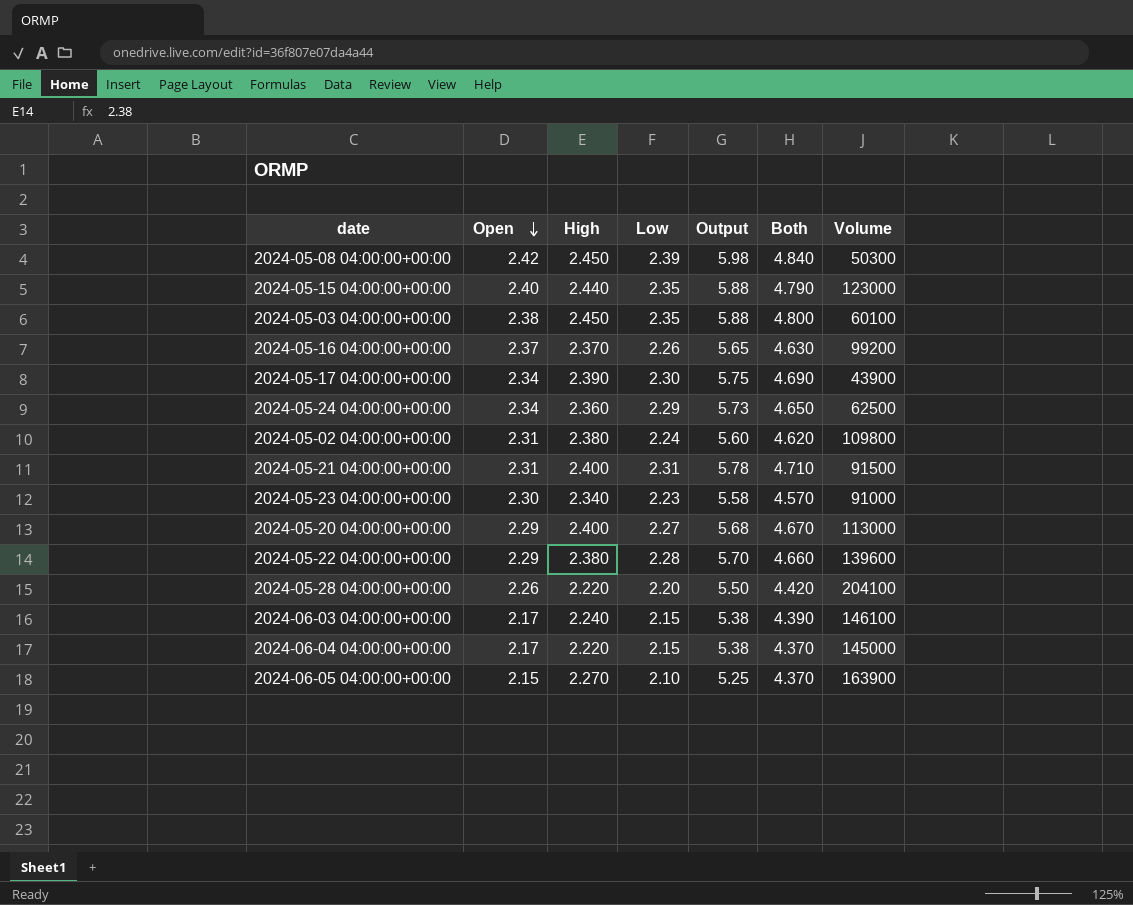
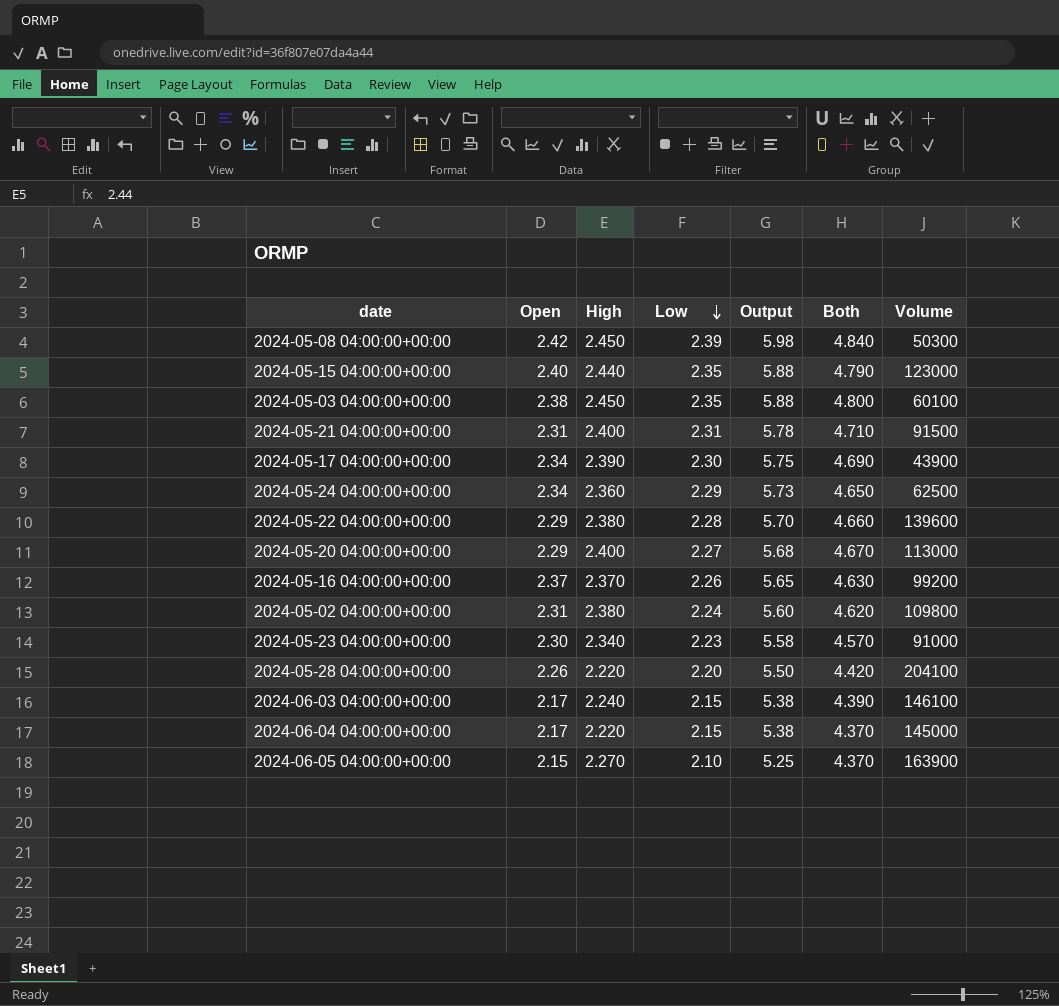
row order: Open descending -> Low descending

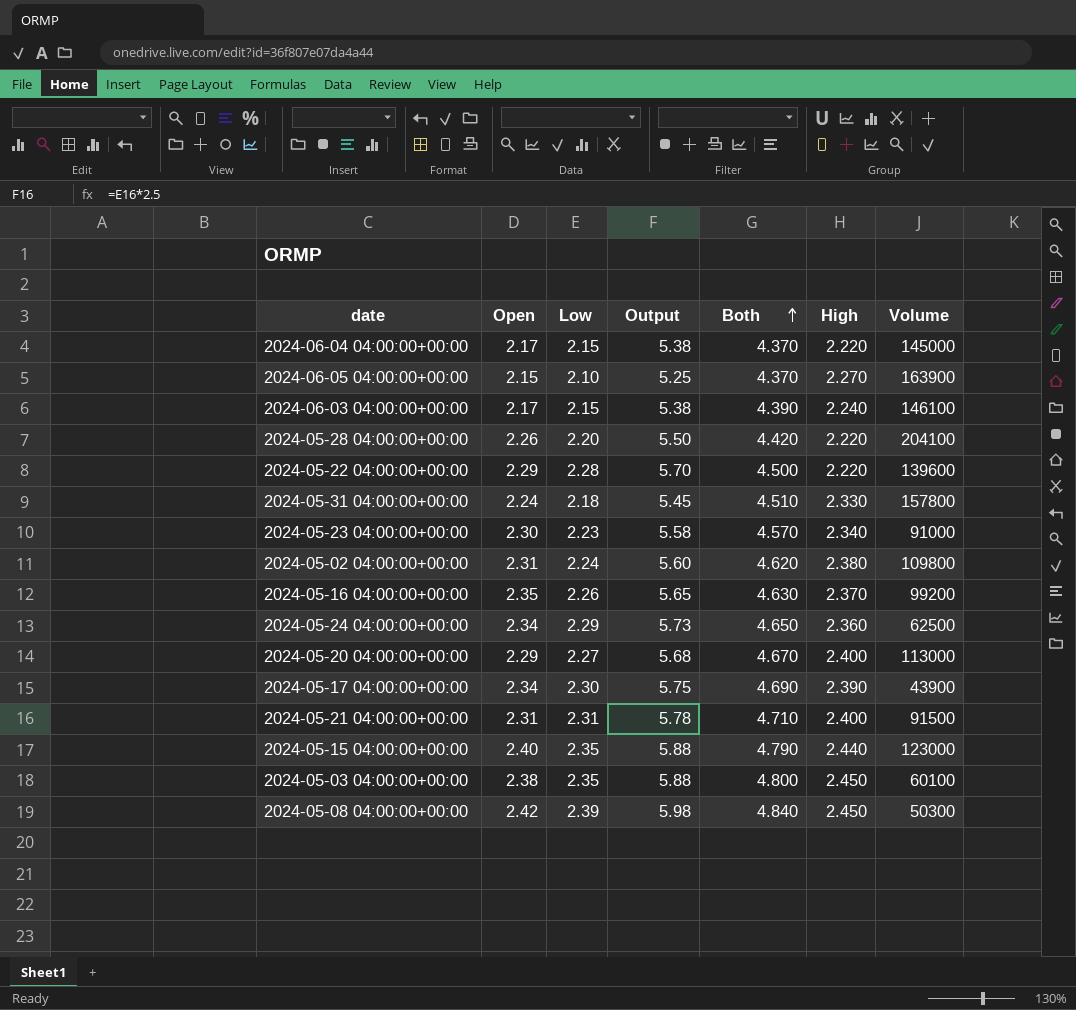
row order: Low descending -> Both ascending
column High | position: 3 -> 6
2024-05-22 04:00:00+00:00 | Both: 4.660 -> 4.500
2024-05-22 04:00:00+00:00 | High: 2.380 -> 2.220
row 2024-05-31 04:00:00+00:00: none -> 2.24 | 2.18 | 5.45 | 4.510 | 2.330 | 157800
2024-05-16 04:00:00+00:00 | Open: 2.37 -> 2.35

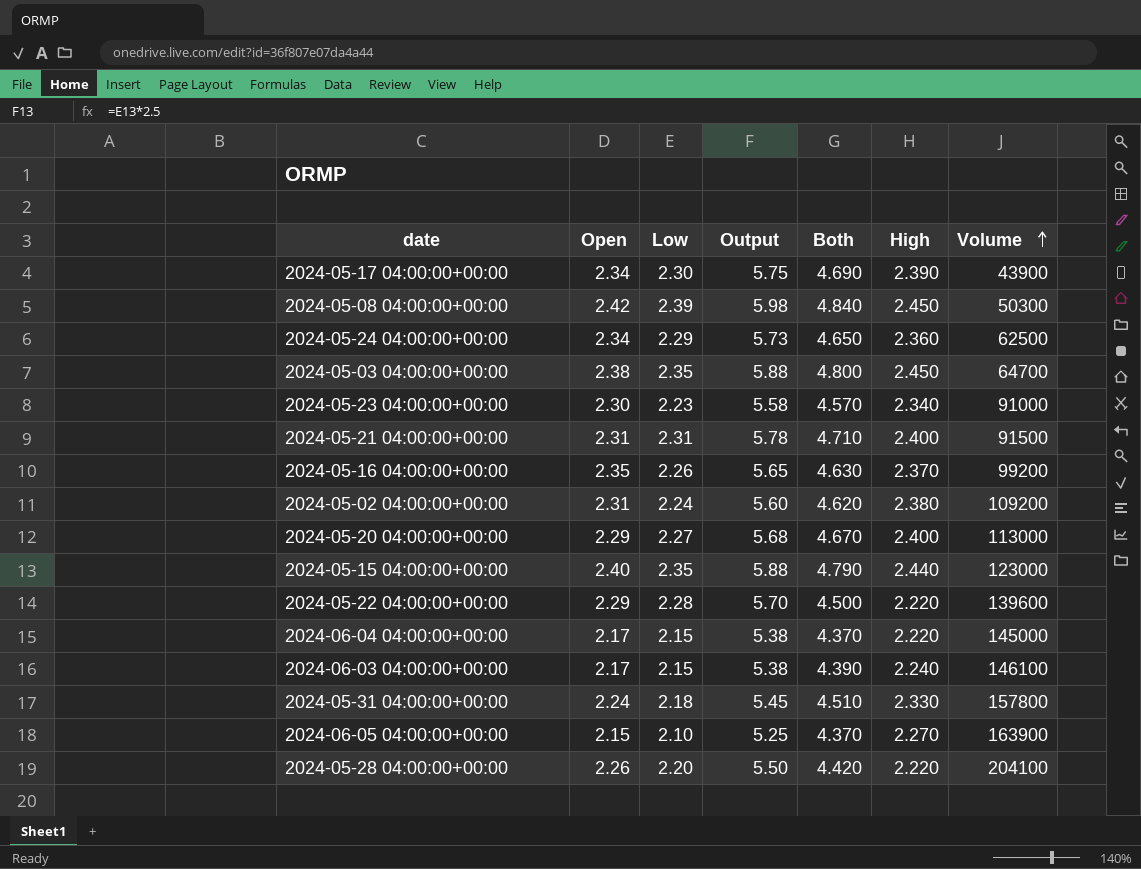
row order: Both ascending -> Volume ascending
2024-05-03 04:00:00+00:00 | Volume: 60100 -> 64700
2024-05-02 04:00:00+00:00 | Volume: 109800 -> 109200

